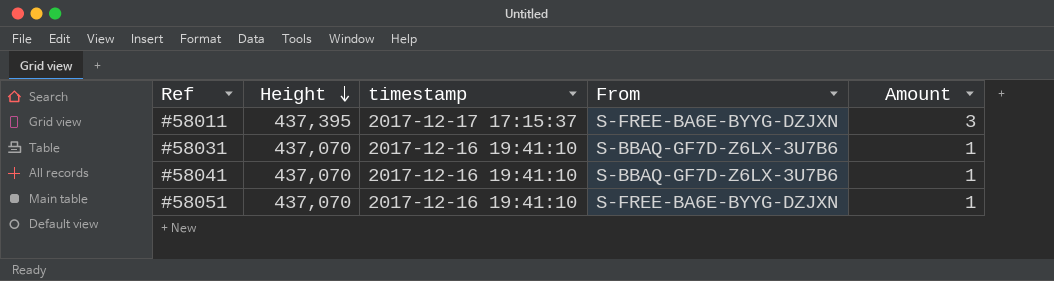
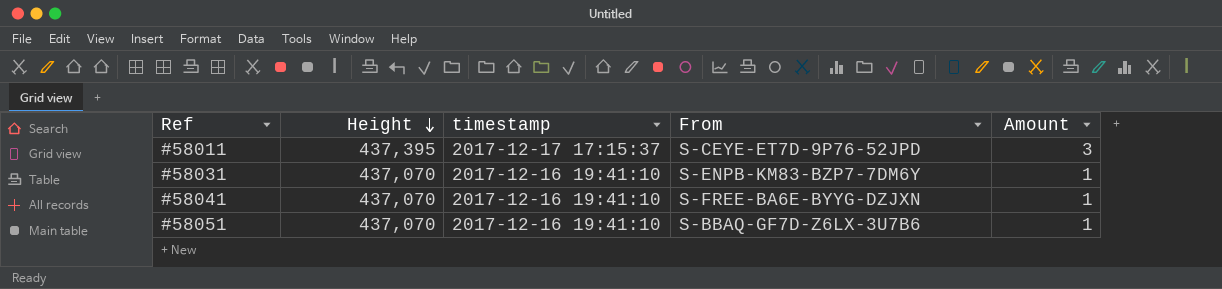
#58011 | From: S-FREE-BA6E-BYYG-DZJXN -> S-CEYE-ET7D-9P76-52JPD
#58031 | From: S-BBAQ-GF7D-Z6LX-3U7B6 -> S-ENPB-KM83-BZP7-7DM6Y
#58041 | From: S-BBAQ-GF7D-Z6LX-3U7B6 -> S-FREE-BA6E-BYYG-DZJXN
#58051 | From: S-FREE-BA6E-BYYG-DZJXN -> S-BBAQ-GF7D-Z6LX-3U7B6

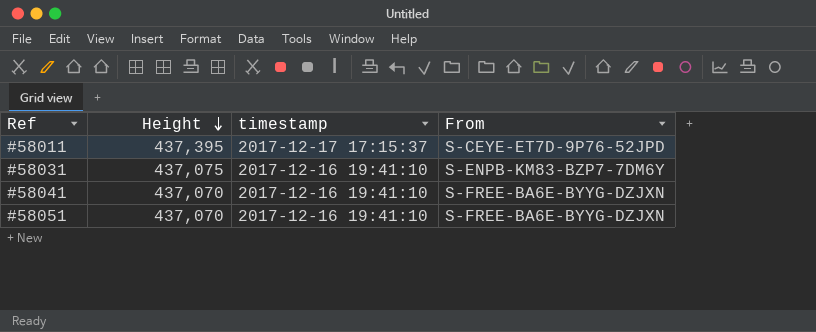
column Amount | position: 5 -> none
#58031 | Height: 437,070 -> 437,075
#58051 | From: S-BBAQ-GF7D-Z6LX-3U7B6 -> S-FREE-BA6E-BYYG-DZJXN

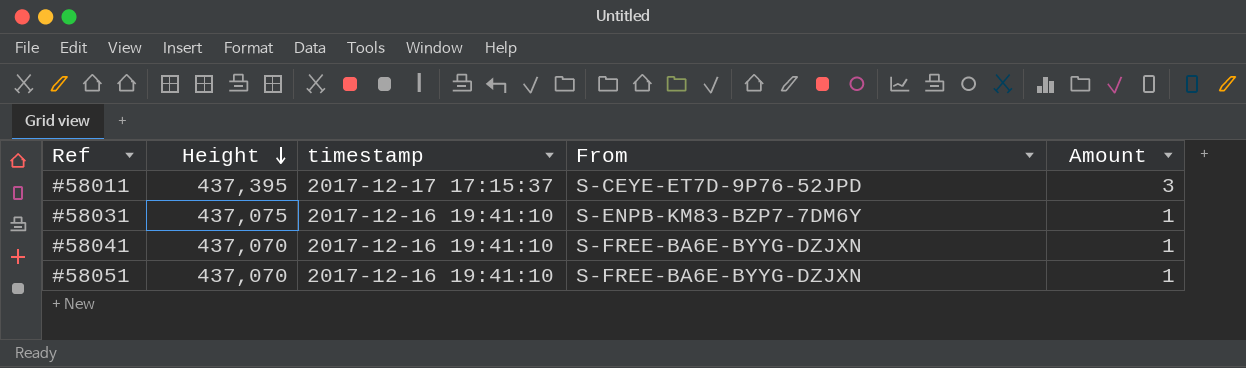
column Amount | position: none -> 5

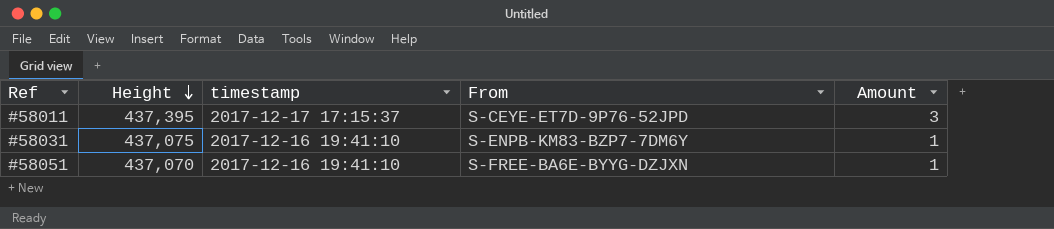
row #58041: 437,070 | 2017-12-16 19:41:10 | S-FREE-BA6E-BYYG-DZJXN | 1 -> none

